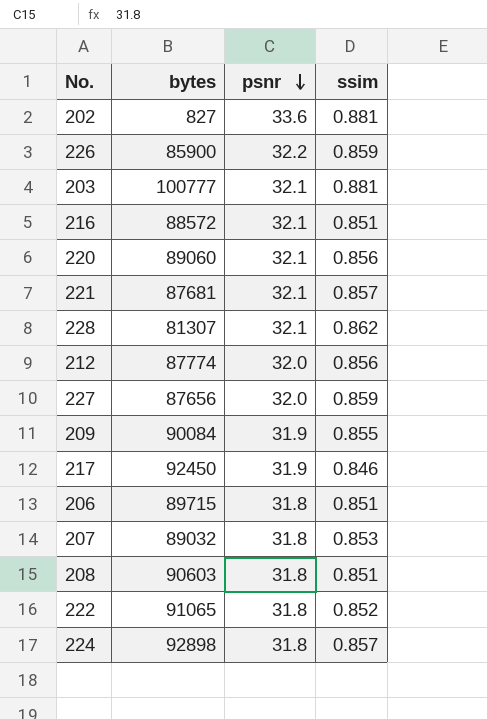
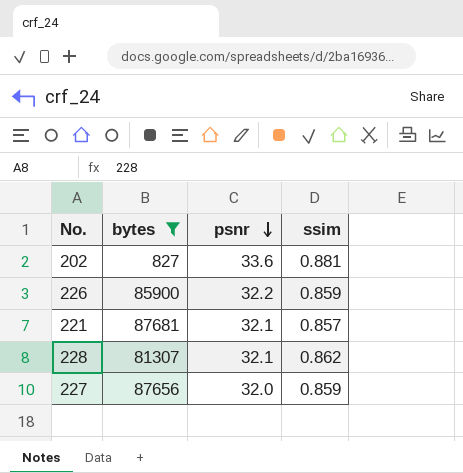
filter: none -> bytes <= 87681

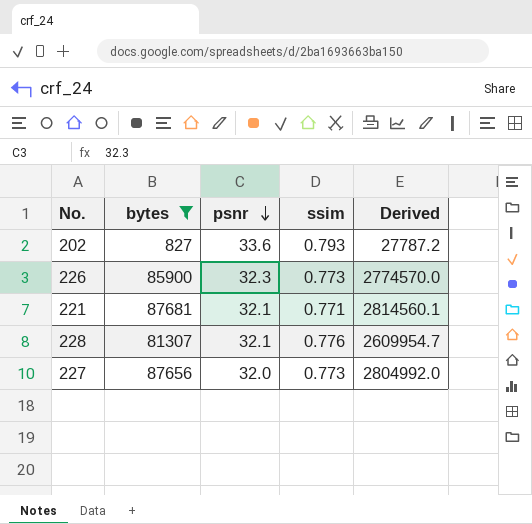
column Derived | formula: none -> [bytes] * [psnr]
202 | ssim: 0.881 -> 0.793
226 | psnr: 32.2 -> 32.3
226 | ssim: 0.859 -> 0.773
221 | ssim: 0.857 -> 0.771
228 | ssim: 0.862 -> 0.776
227 | ssim: 0.859 -> 0.773

